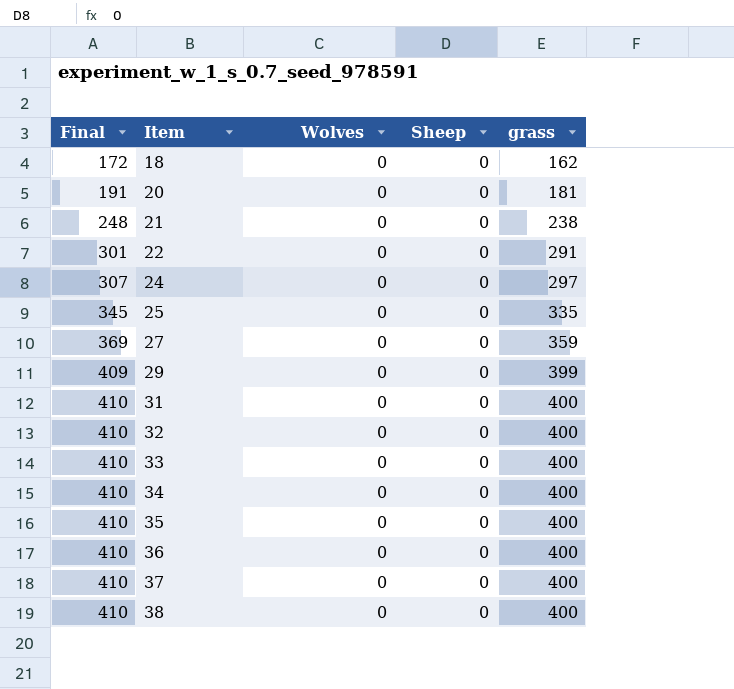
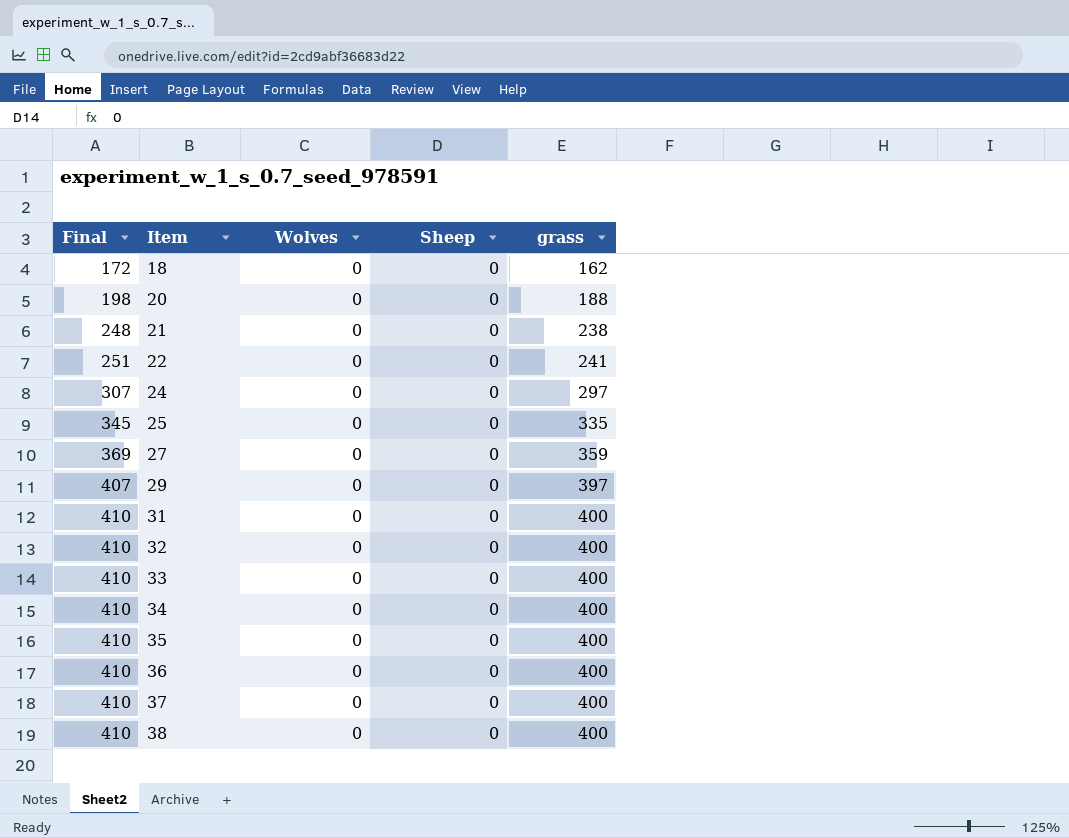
20 | Final: 191 -> 198
20 | grass: 181 -> 188
22 | Final: 301 -> 251
22 | grass: 291 -> 241
29 | Final: 409 -> 407
29 | grass: 399 -> 397

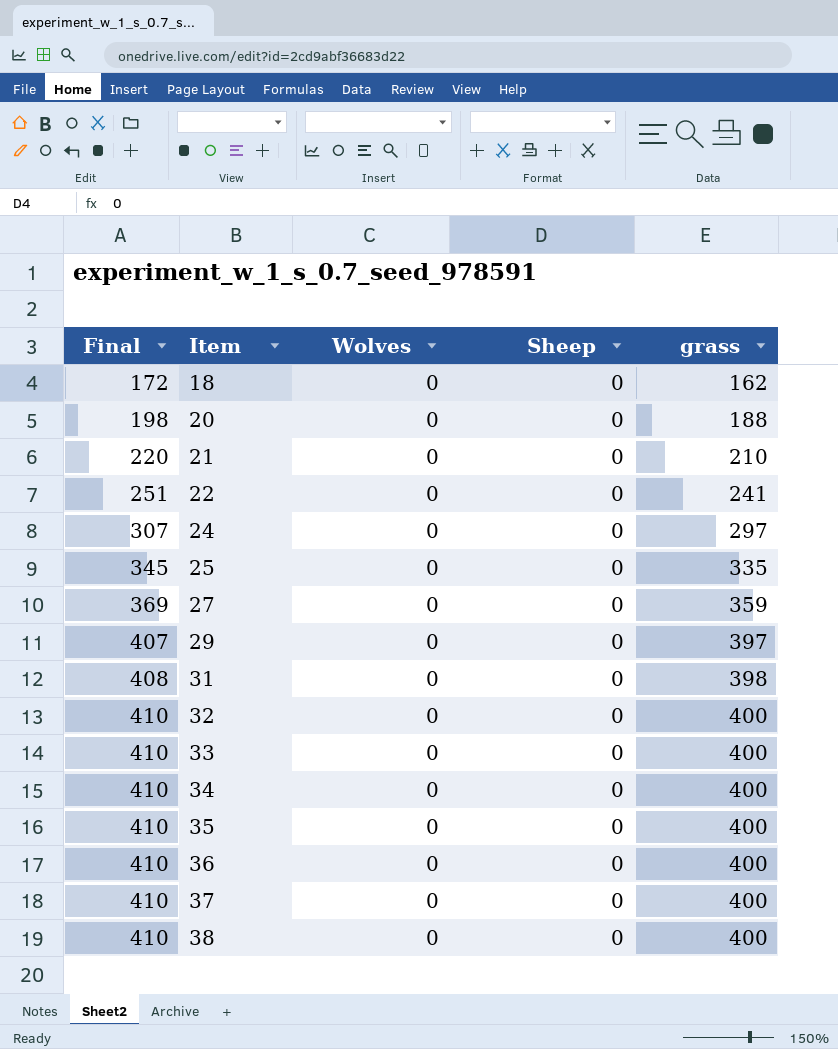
21 | Final: 248 -> 220
21 | grass: 238 -> 210
31 | Final: 410 -> 408
31 | grass: 400 -> 398

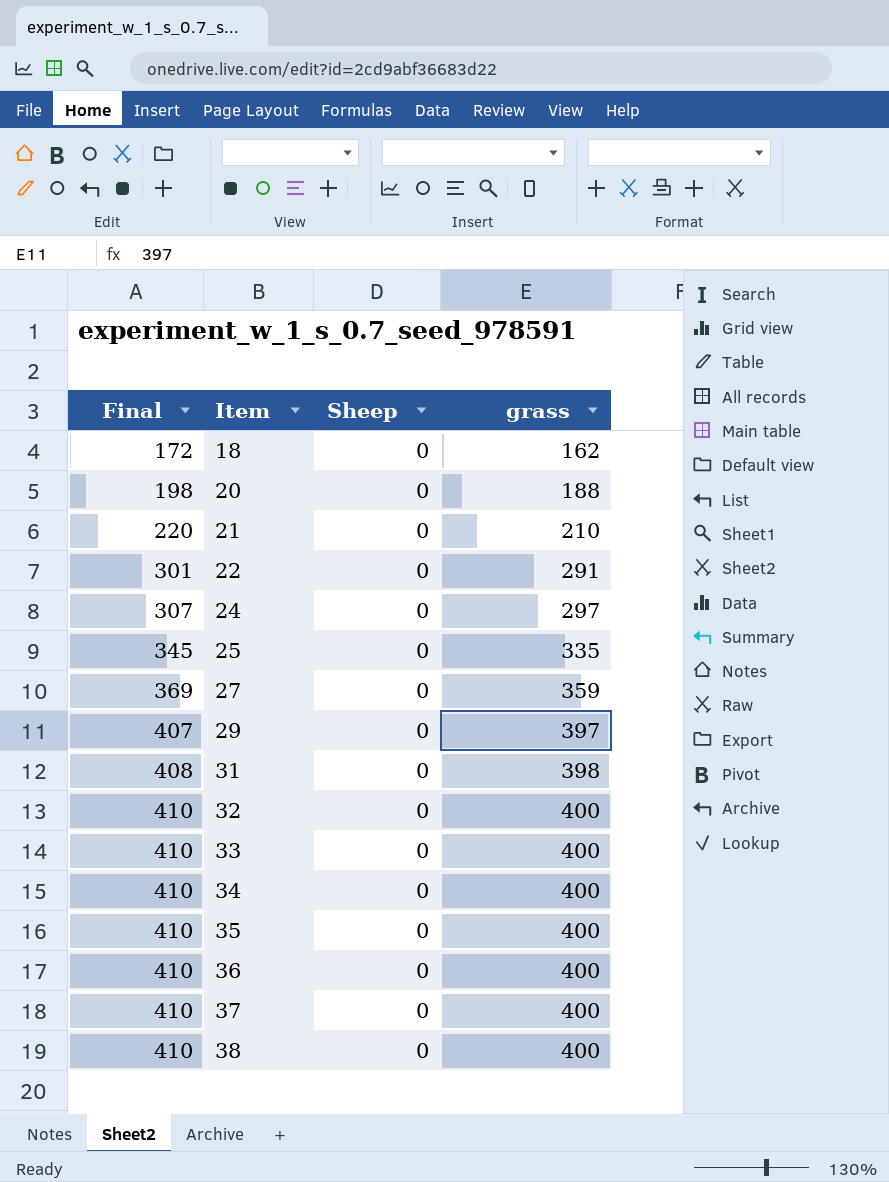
column Wolves | position: 3 -> none
22 | Final: 251 -> 301
22 | grass: 241 -> 291

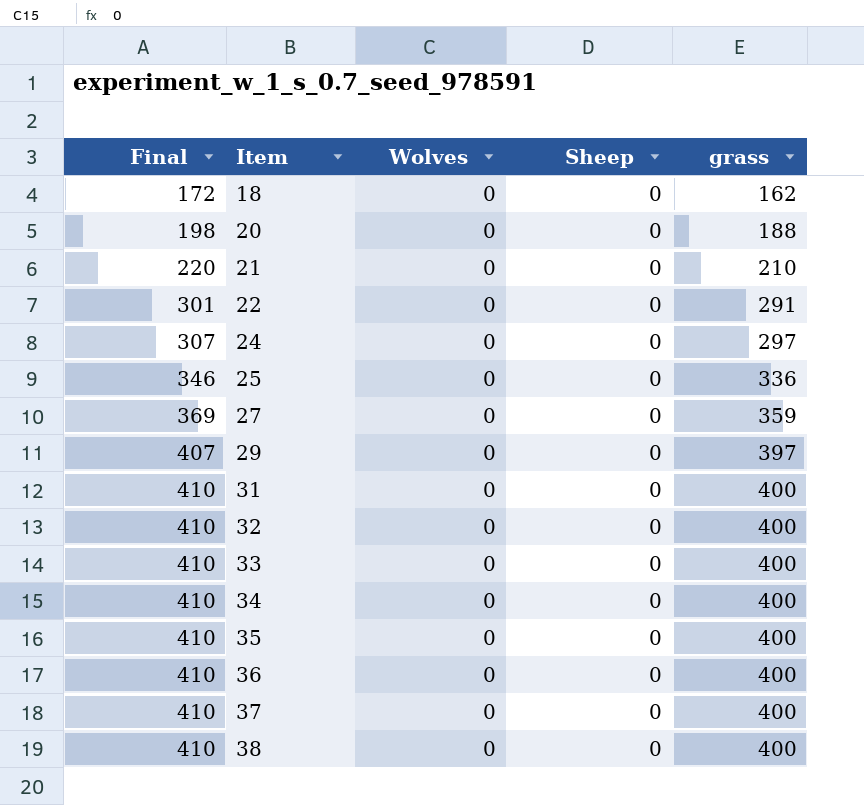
column Wolves | position: none -> 3
25 | Final: 345 -> 346
25 | grass: 335 -> 336
31 | Final: 408 -> 410
31 | grass: 398 -> 400

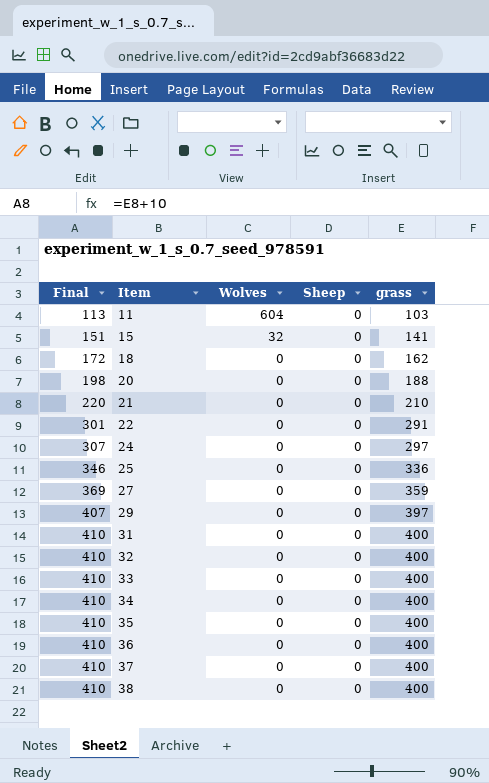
row 11: none -> 113 | 604 | 0 | 103
row 15: none -> 151 | 32 | 0 | 141

